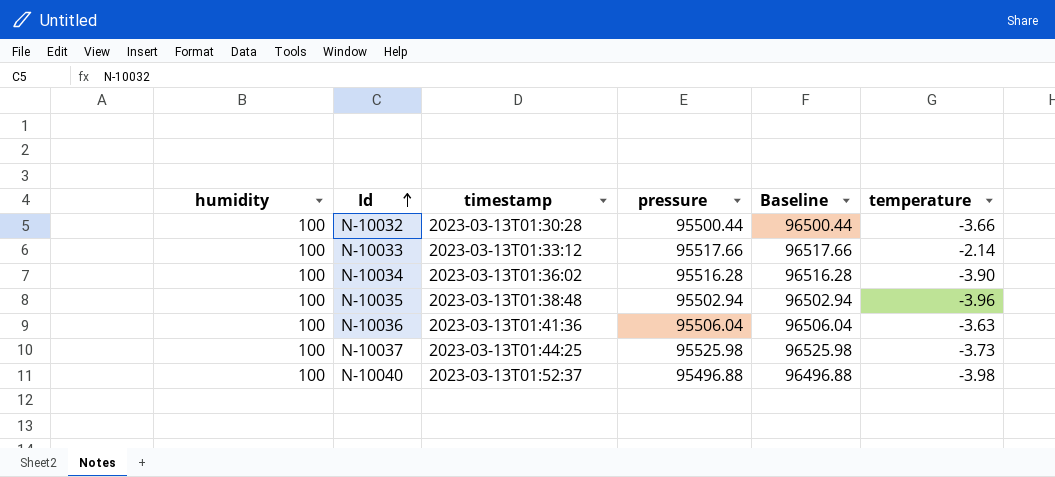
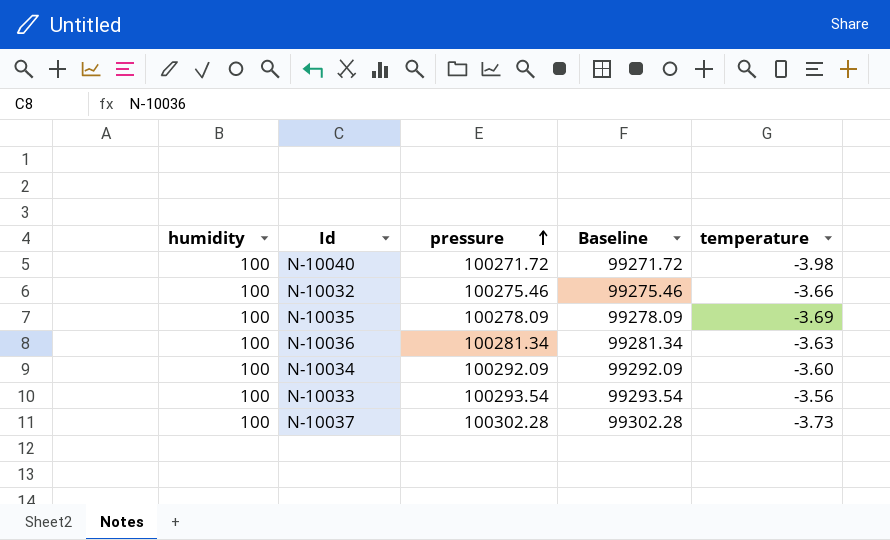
row order: Id ascending -> pressure ascending
column timestamp | position: 3 -> none
column Baseline | formula: [pressure] + 1000 -> [pressure] - 1000
N-10040 | pressure: 95496.88 -> 100271.72
N-10032 | pressure: 95500.44 -> 100275.46
N-10035 | pressure: 95502.94 -> 100278.09
N-10035 | temperature: -3.96 -> -3.69
N-10036 | pressure: 95506.04 -> 100281.34
N-10034 | pressure: 95516.28 -> 100292.09
N-10034 | temperature: -3.90 -> -3.60
N-10033 | pressure: 95517.66 -> 100293.54
N-10033 | temperature: -2.14 -> -3.56
N-10037 | pressure: 95525.98 -> 100302.28

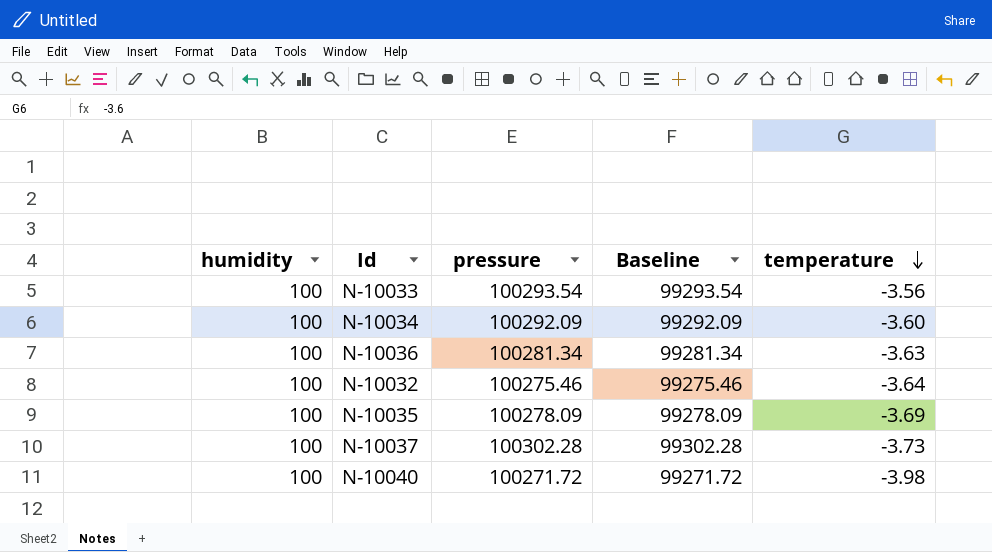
row order: pressure ascending -> temperature descending
N-10032 | temperature: -3.66 -> -3.64

